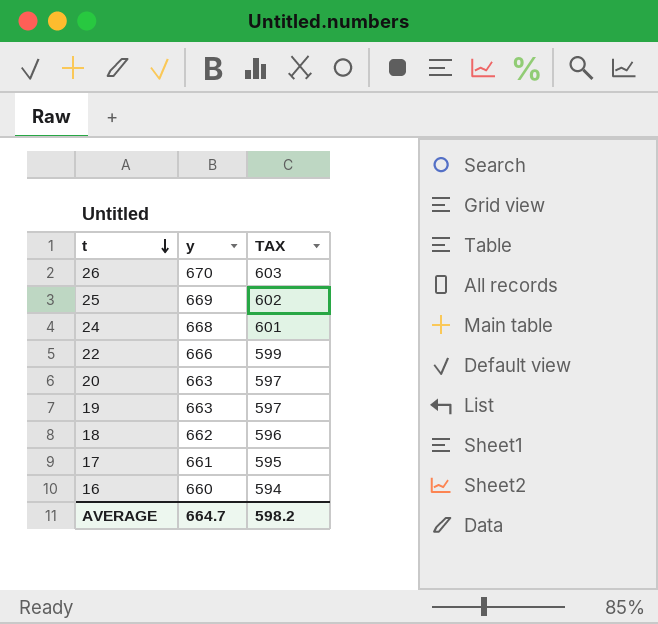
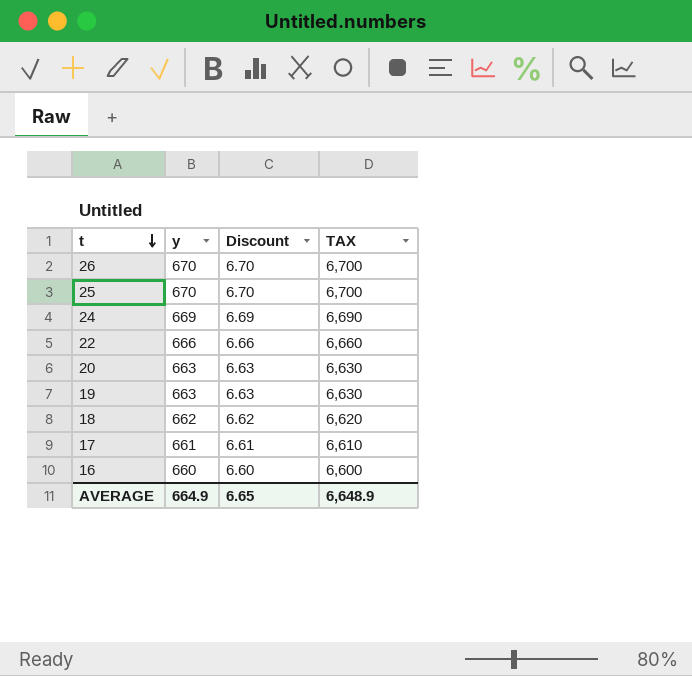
column Discount | formula: none -> [y] * 0.01
column TAX | formula: [y] * 0.9 -> [y] * 10
25 | y: 669 -> 670
24 | y: 668 -> 669
AVERAGE | y: 664.7 -> 664.9
AVERAGE | TAX: 598.2 -> 6,648.9

